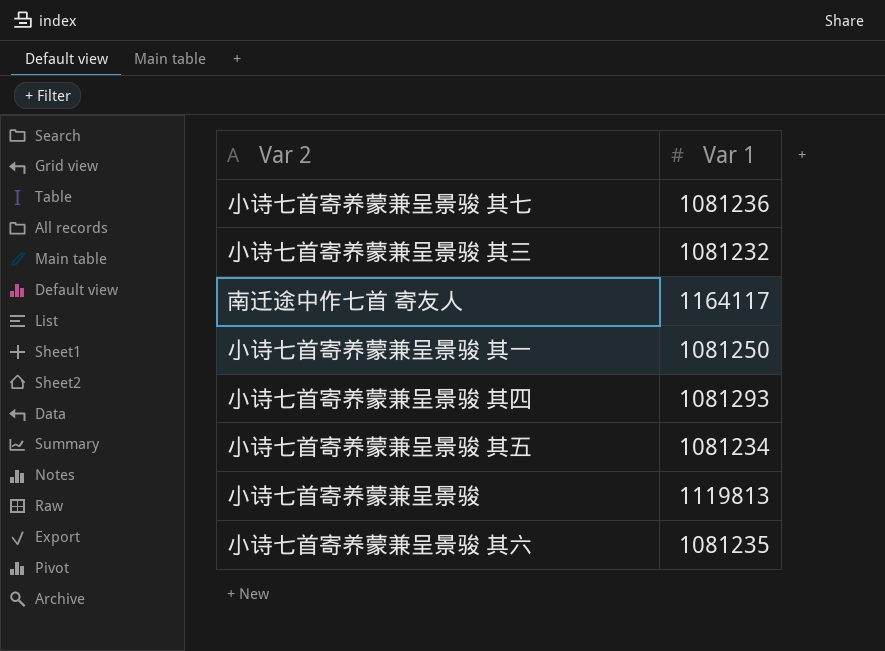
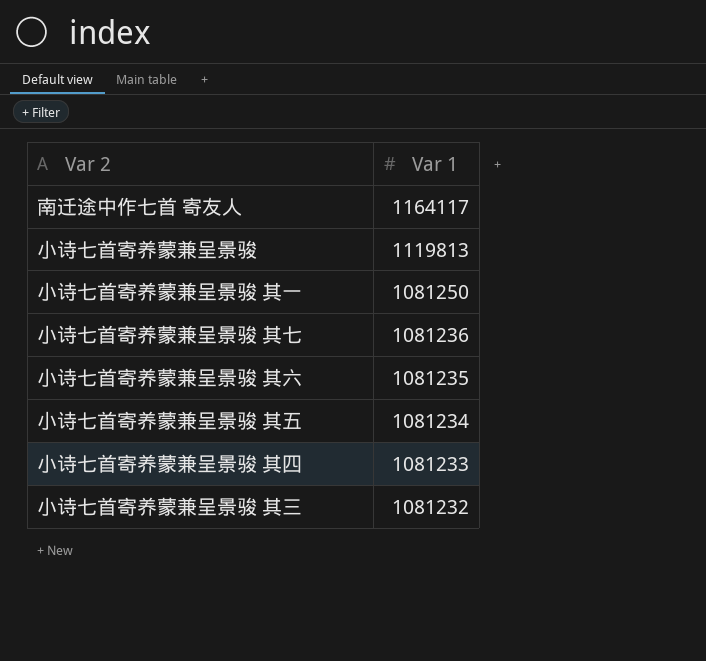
row order: none -> Var 1 descending
小诗七首寄养蒙兼呈景骏 其四 | Var 1: 1081293 -> 1081233

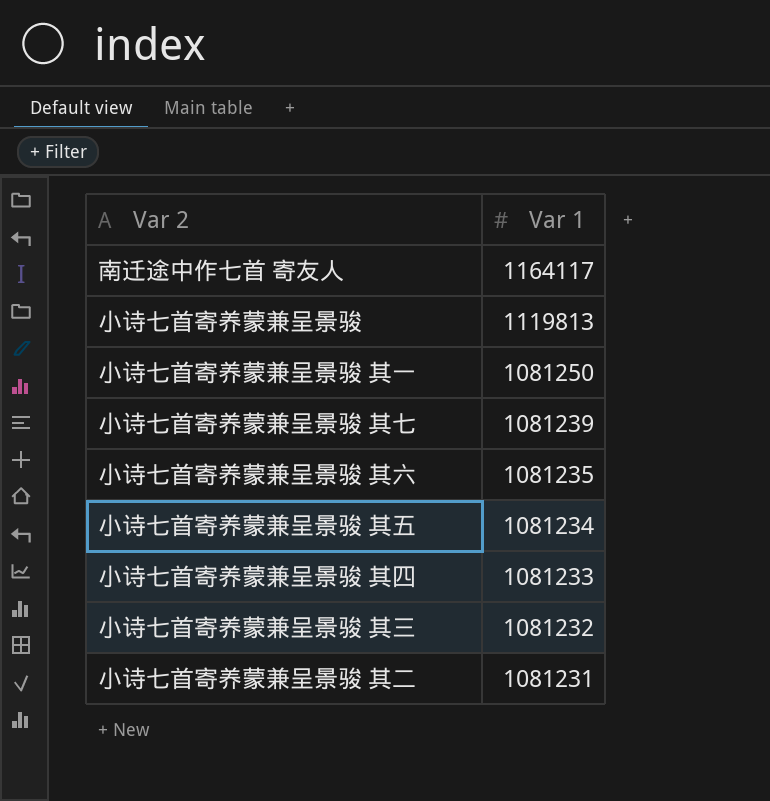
小诗七首寄养蒙兼呈景骏 其七 | Var 1: 1081236 -> 1081239
row 小诗七首寄养蒙兼呈景骏 其二: none -> 1081231

